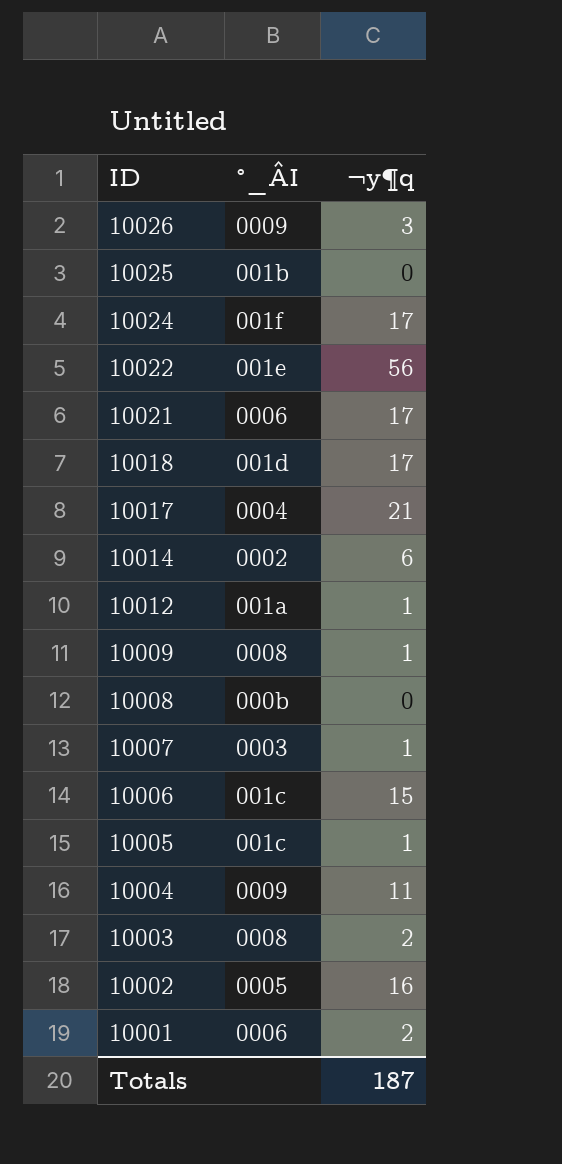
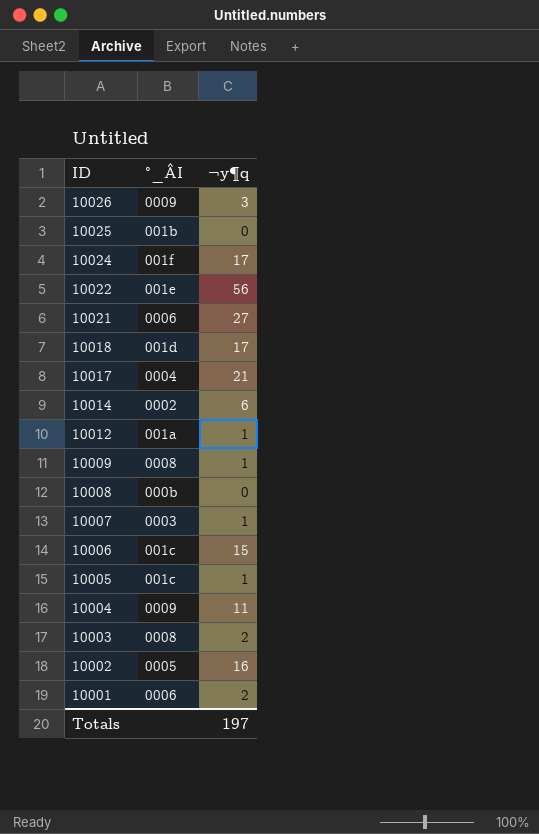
10021 | ¬y¶q: 17 -> 27
Totals | ¬y¶q: 187 -> 197

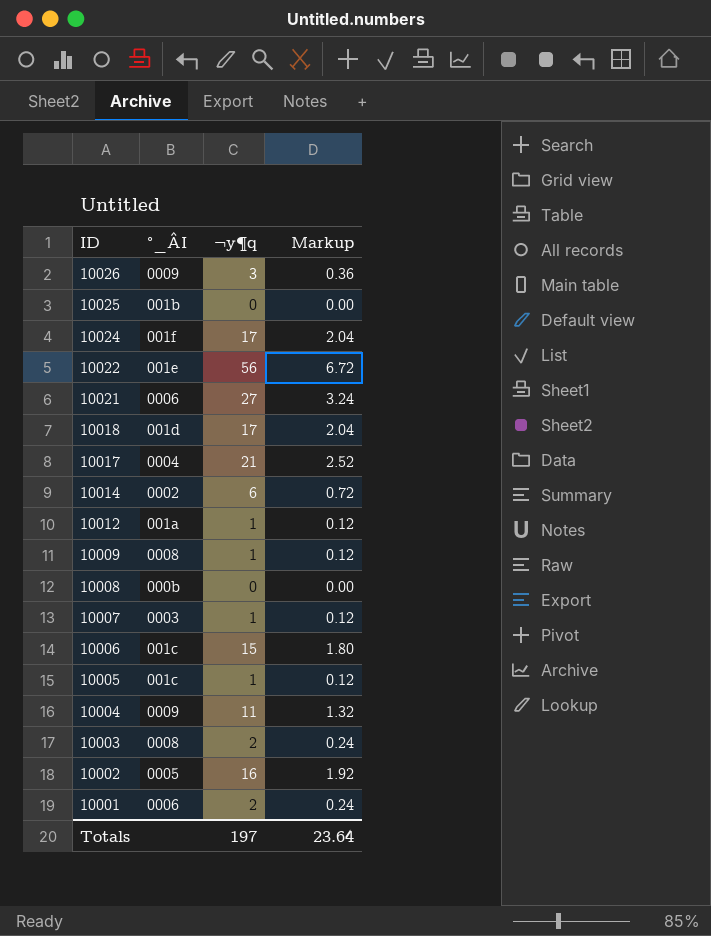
column Markup | formula: none -> [¬y¶q] * 0.12

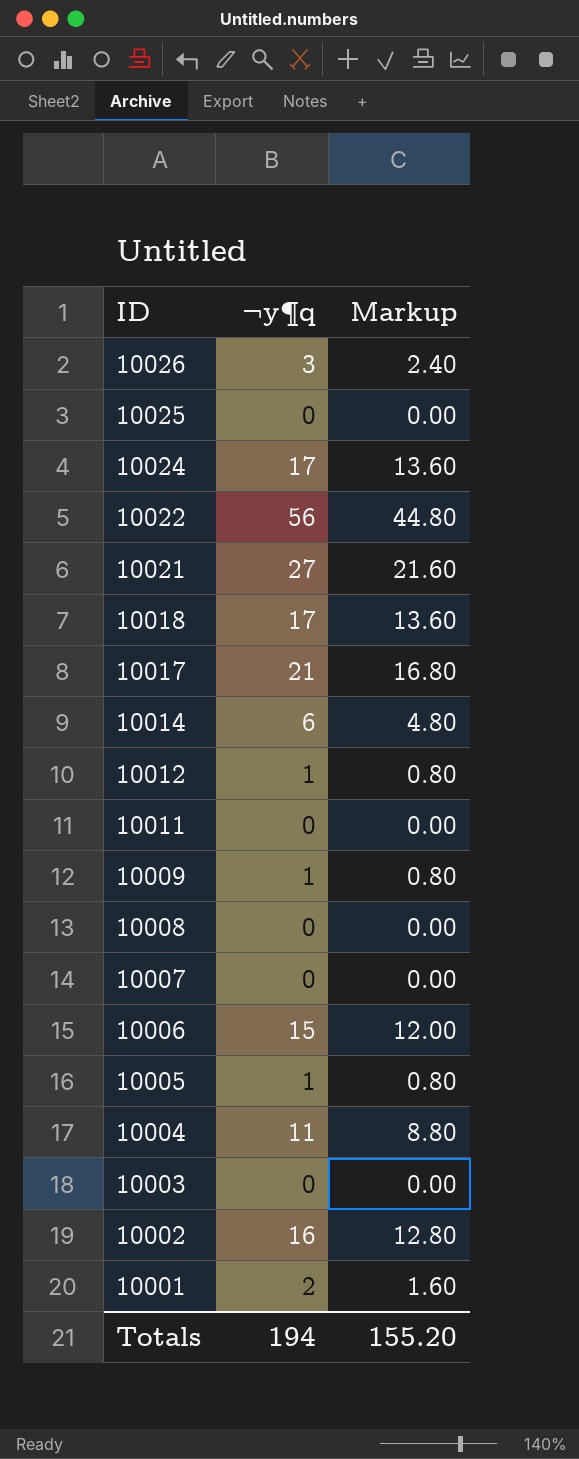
column °_ÂI | position: 2 -> none
column Markup | formula: [¬y¶q] * 0.12 -> [¬y¶q] * 0.8
row 10011: none -> 0 | 0.00
10007 | ¬y¶q: 1 -> 0
10003 | ¬y¶q: 2 -> 0
Totals | ¬y¶q: 197 -> 194
Totals | Markup: 23.64 -> 155.20

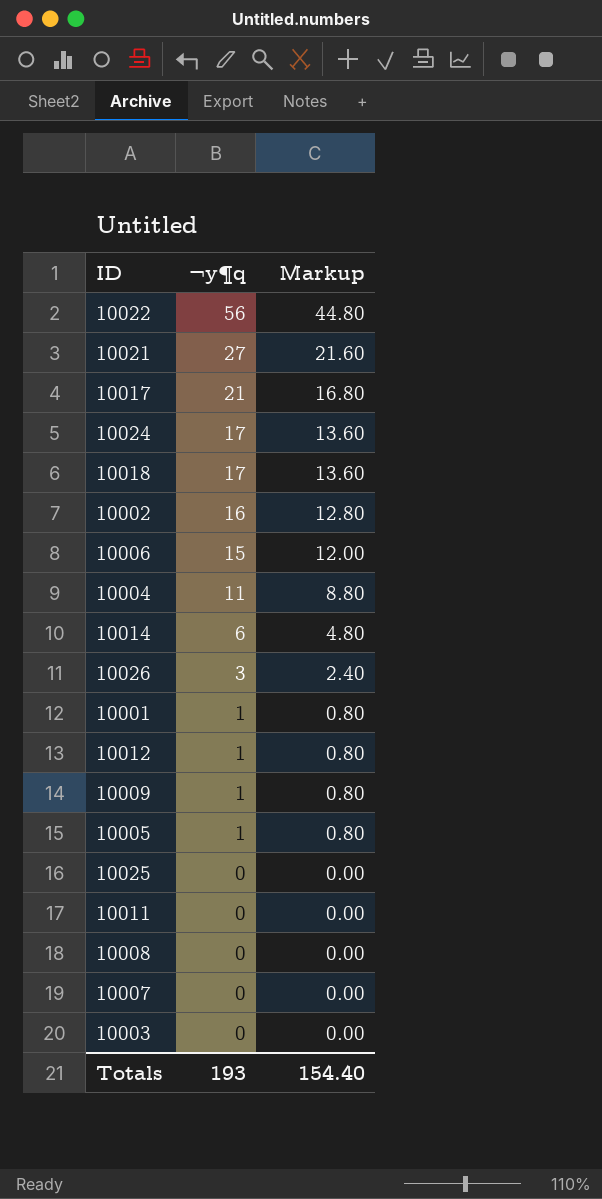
row order: ID descending -> ¬y¶q descending
10001 | ¬y¶q: 2 -> 1
10001 | Markup: 1.60 -> 0.80
Totals | ¬y¶q: 194 -> 193
Totals | Markup: 155.20 -> 154.40

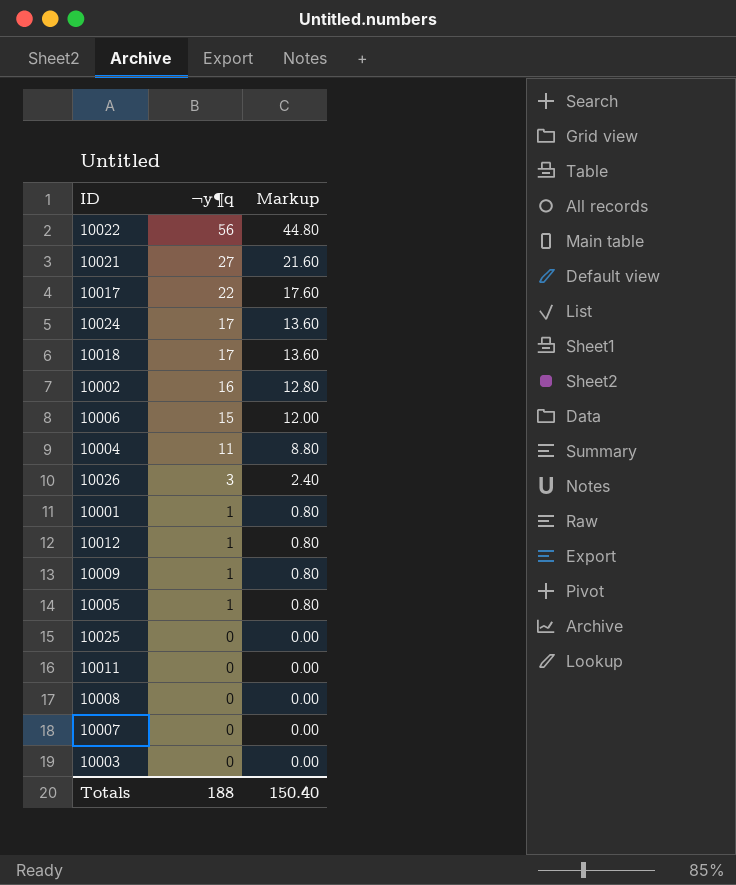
row 10014: 6 | 4.80 -> none
10017 | ¬y¶q: 21 -> 22
10017 | Markup: 16.80 -> 17.60
Totals | ¬y¶q: 193 -> 188
Totals | Markup: 154.40 -> 150.40

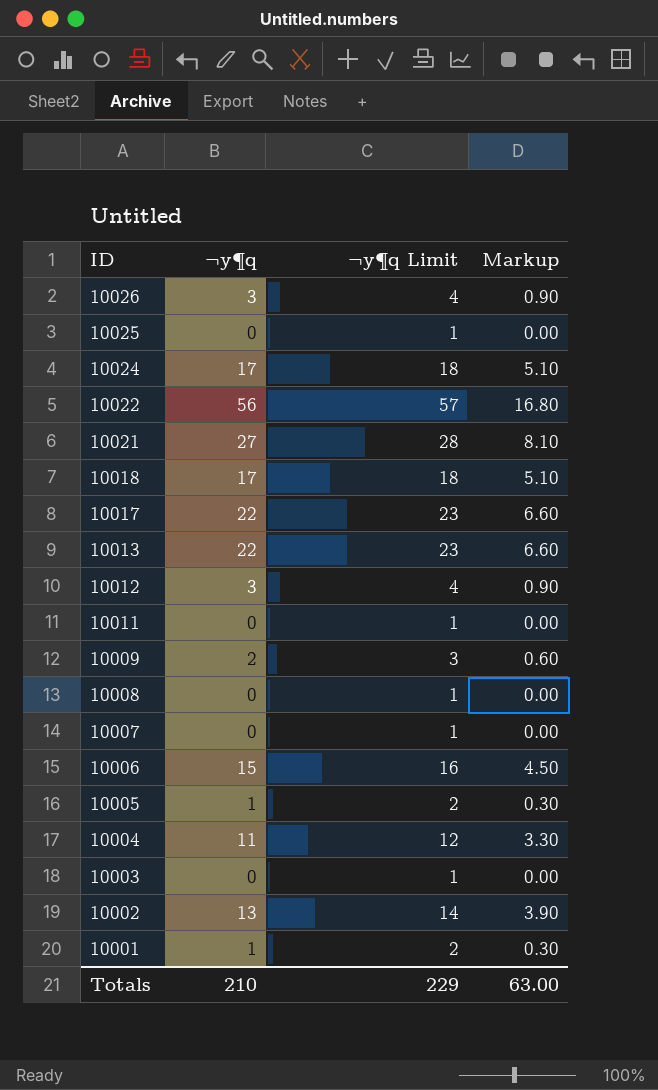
row order: ¬y¶q descending -> ID descending
column ¬y¶q Limit | formula: none -> [¬y¶q] + 1
column Markup | formula: [¬y¶q] * 0.8 -> [¬y¶q] * 0.3
row 10013: none -> 22 | 23 | 6.60
10012 | ¬y¶q: 1 -> 3
10009 | ¬y¶q: 1 -> 2
10002 | ¬y¶q: 16 -> 13
Totals | ¬y¶q: 188 -> 210
Totals | Markup: 150.40 -> 63.00

